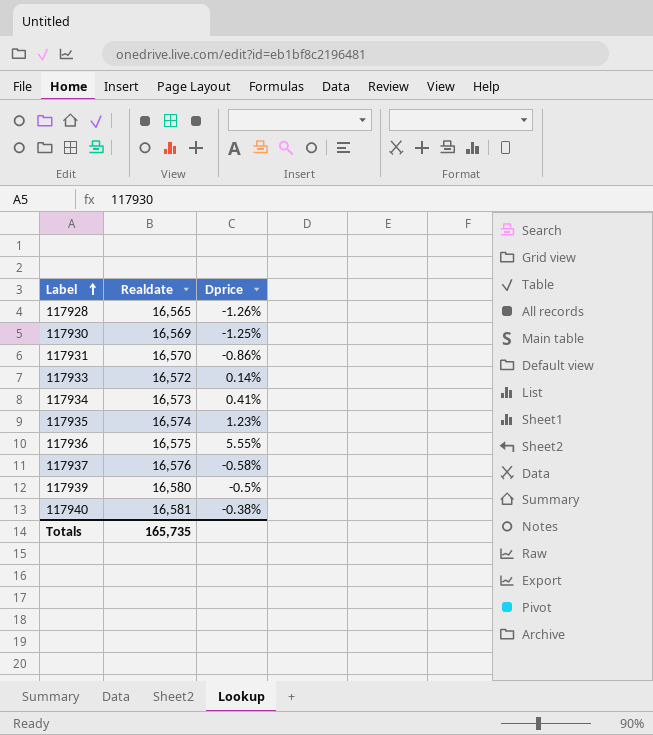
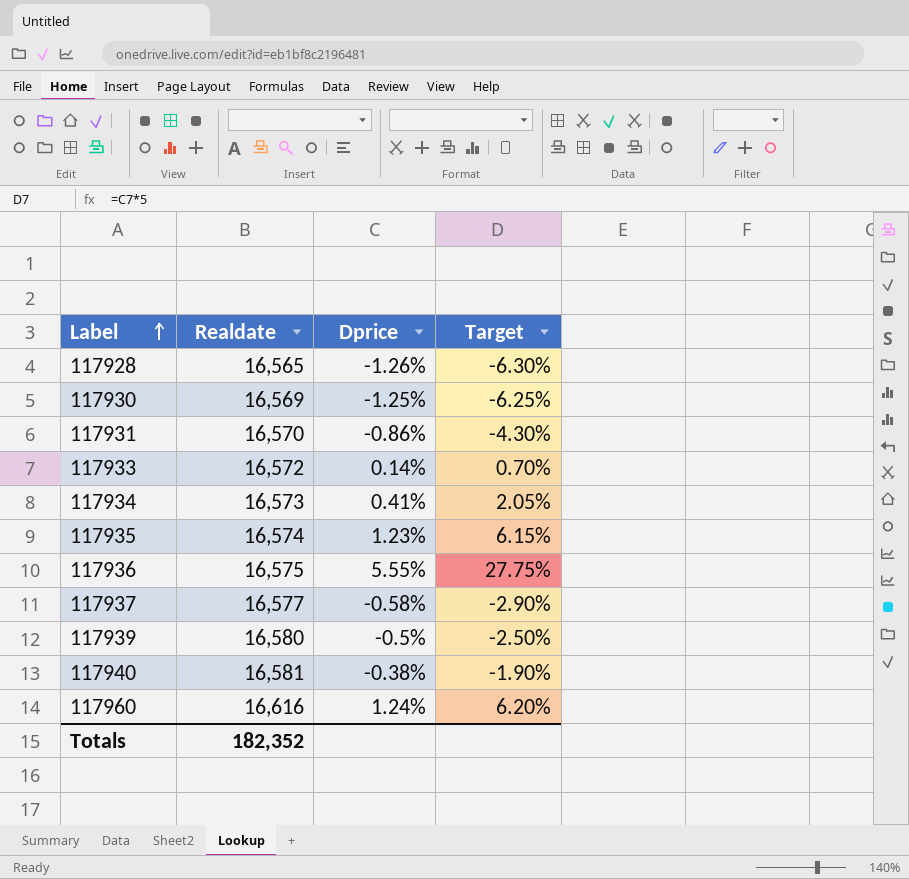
column Target | formula: none -> [Dprice] * 5
117937 | Realdate: 16,576 -> 16,577
row 117960: none -> 16,616 | 1.24% | 6.20%
Totals | Realdate: 165,735 -> 182,352

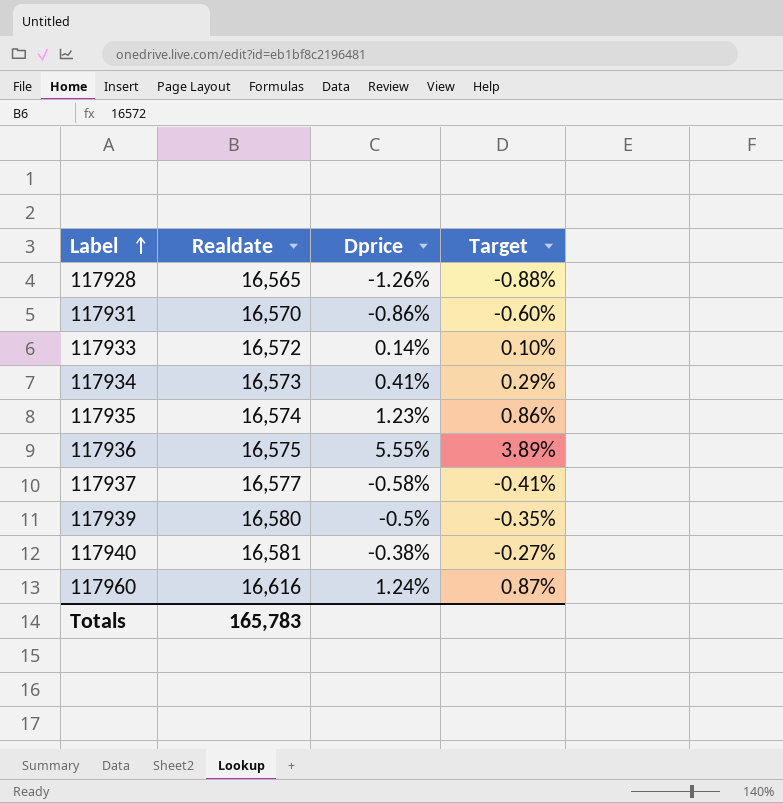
column Target | formula: [Dprice] * 5 -> [Dprice] * 0.7
row 117930: 16,569 | -1.25% | -6.25% -> none
Totals | Realdate: 182,352 -> 165,783

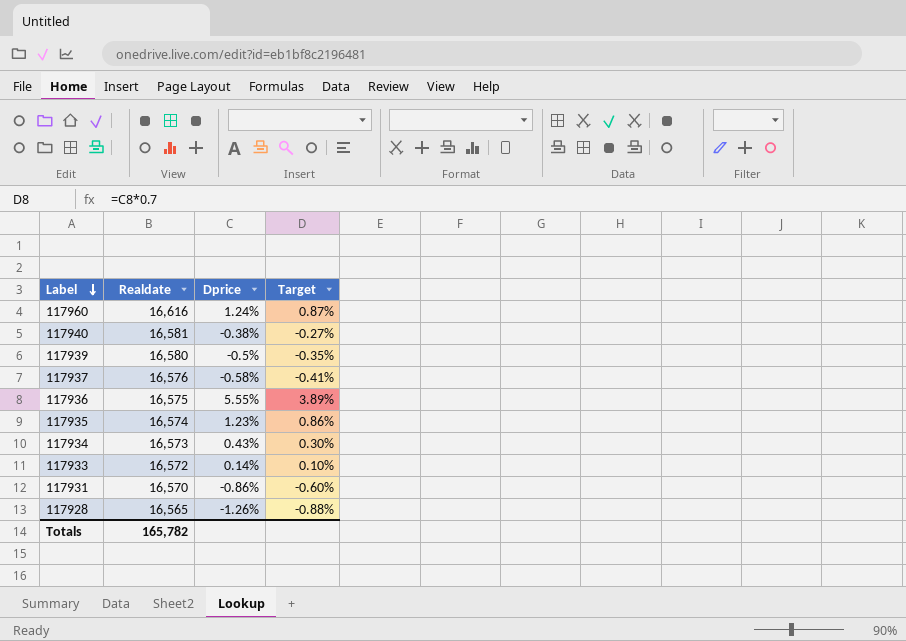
row order: Label ascending -> Label descending
117937 | Realdate: 16,577 -> 16,576
117934 | Dprice: 0.41% -> 0.43%
117934 | Target: 0.29% -> 0.30%
Totals | Realdate: 165,783 -> 165,782

